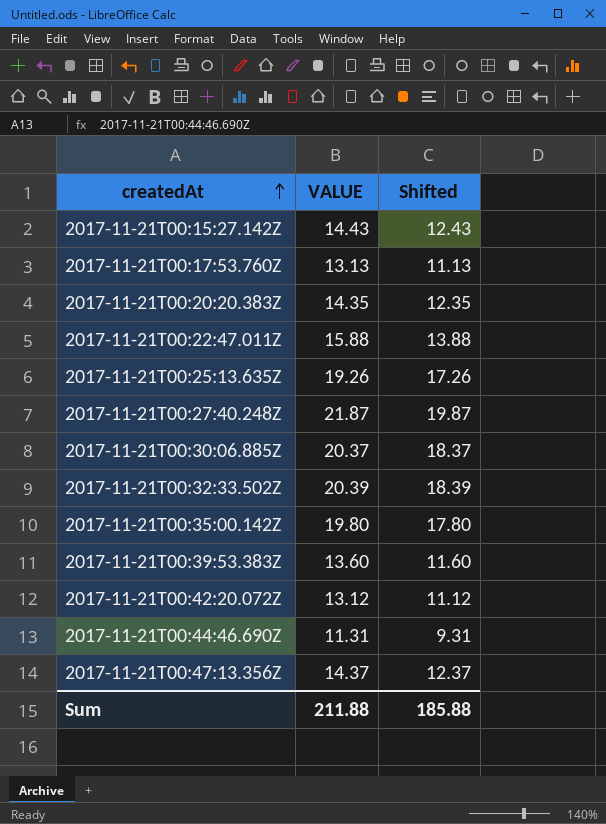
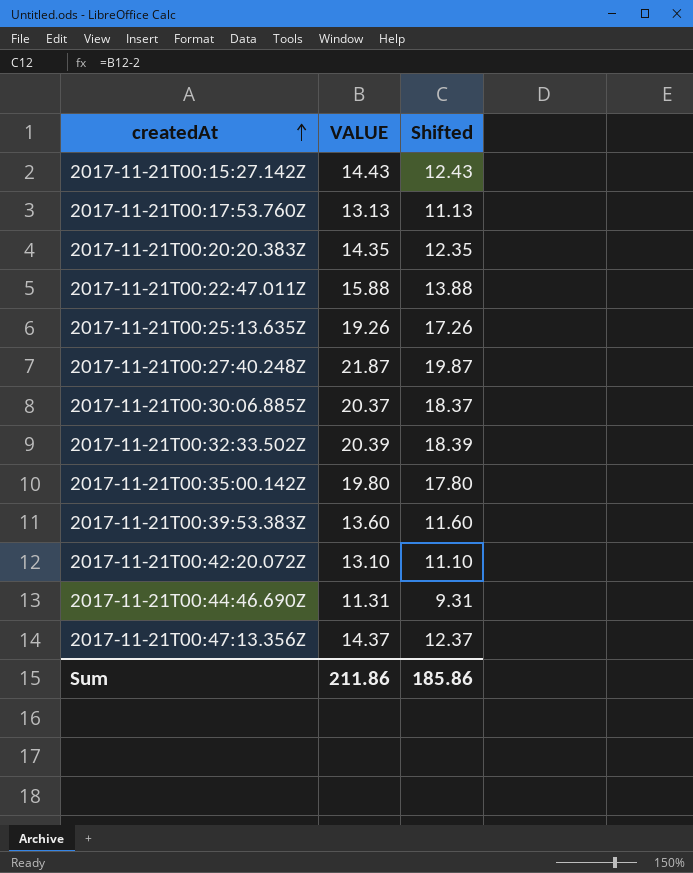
2017-11-21T00:42:20.072Z | VALUE: 13.12 -> 13.10
2017-11-21T00:42:20.072Z | Shifted: 11.12 -> 11.10
Sum | VALUE: 211.88 -> 211.86
Sum | Shifted: 185.88 -> 185.86

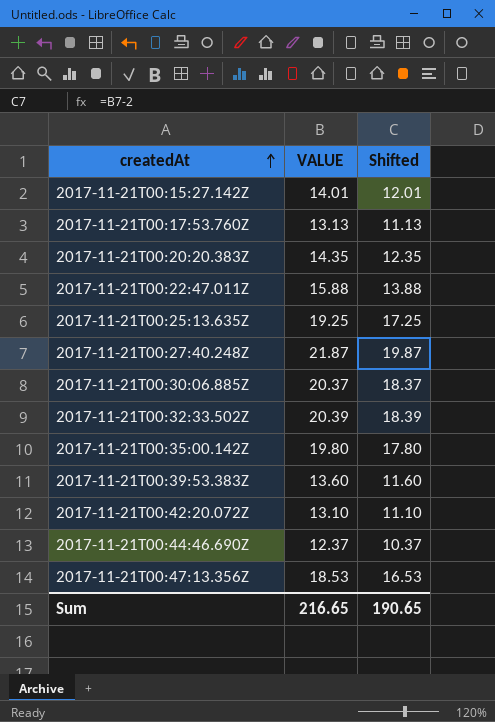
2017-11-21T00:15:27.142Z | VALUE: 14.43 -> 14.01
2017-11-21T00:15:27.142Z | Shifted: 12.43 -> 12.01
2017-11-21T00:25:13.635Z | VALUE: 19.26 -> 19.25
2017-11-21T00:25:13.635Z | Shifted: 17.26 -> 17.25
2017-11-21T00:44:46.690Z | VALUE: 11.31 -> 12.37
2017-11-21T00:44:46.690Z | Shifted: 9.31 -> 10.37
2017-11-21T00:47:13.356Z | VALUE: 14.37 -> 18.53
2017-11-21T00:47:13.356Z | Shifted: 12.37 -> 16.53
Sum | VALUE: 211.86 -> 216.65
Sum | Shifted: 185.86 -> 190.65

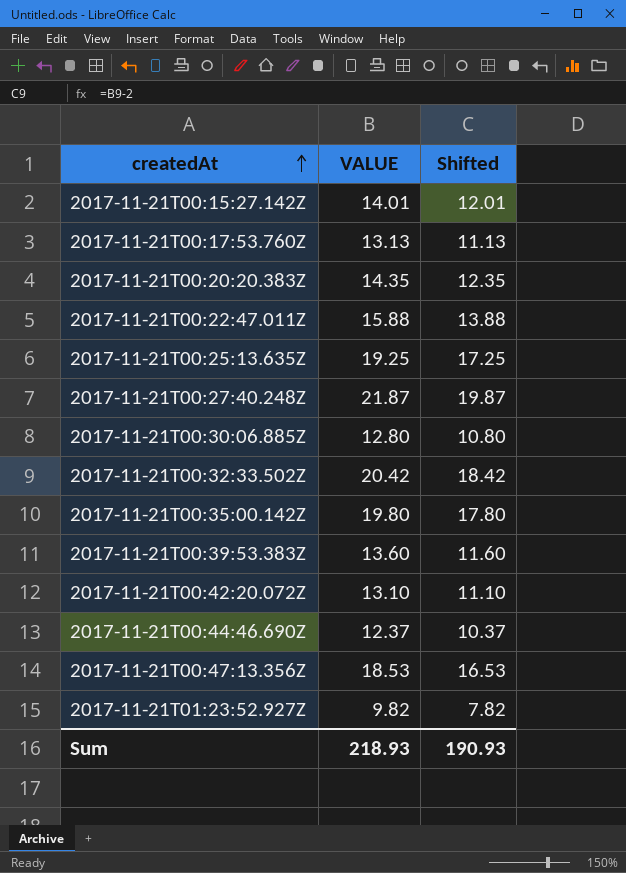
2017-11-21T00:30:06.885Z | VALUE: 20.37 -> 12.80
2017-11-21T00:30:06.885Z | Shifted: 18.37 -> 10.80
2017-11-21T00:32:33.502Z | VALUE: 20.39 -> 20.42
2017-11-21T00:32:33.502Z | Shifted: 18.39 -> 18.42
row 2017-11-21T01:23:52.927Z: none -> 9.82 | 7.82
Sum | VALUE: 216.65 -> 218.93
Sum | Shifted: 190.65 -> 190.93

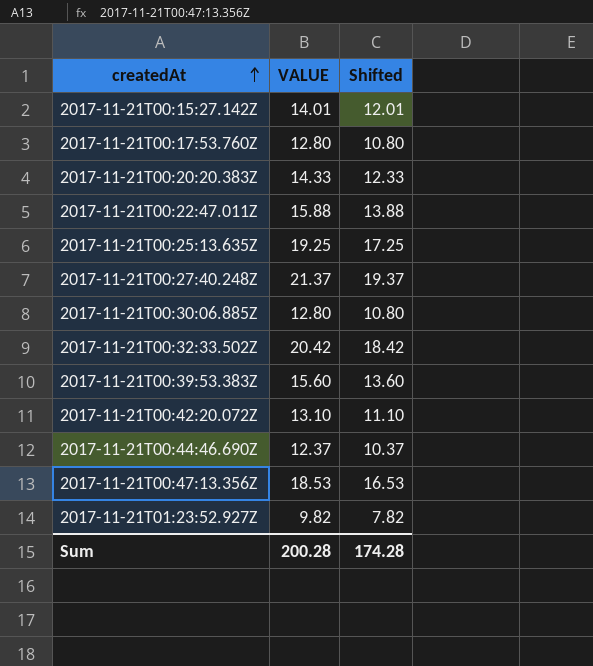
row 2017-11-21T00:35:00.142Z: 19.80 | 17.80 -> none
2017-11-21T00:17:53.760Z | VALUE: 13.13 -> 12.80
2017-11-21T00:17:53.760Z | Shifted: 11.13 -> 10.80
2017-11-21T00:20:20.383Z | VALUE: 14.35 -> 14.33
2017-11-21T00:20:20.383Z | Shifted: 12.35 -> 12.33
2017-11-21T00:27:40.248Z | VALUE: 21.87 -> 21.37
2017-11-21T00:27:40.248Z | Shifted: 19.87 -> 19.37
2017-11-21T00:39:53.383Z | VALUE: 13.60 -> 15.60
2017-11-21T00:39:53.383Z | Shifted: 11.60 -> 13.60
Sum | VALUE: 218.93 -> 200.28
Sum | Shifted: 190.93 -> 174.28

